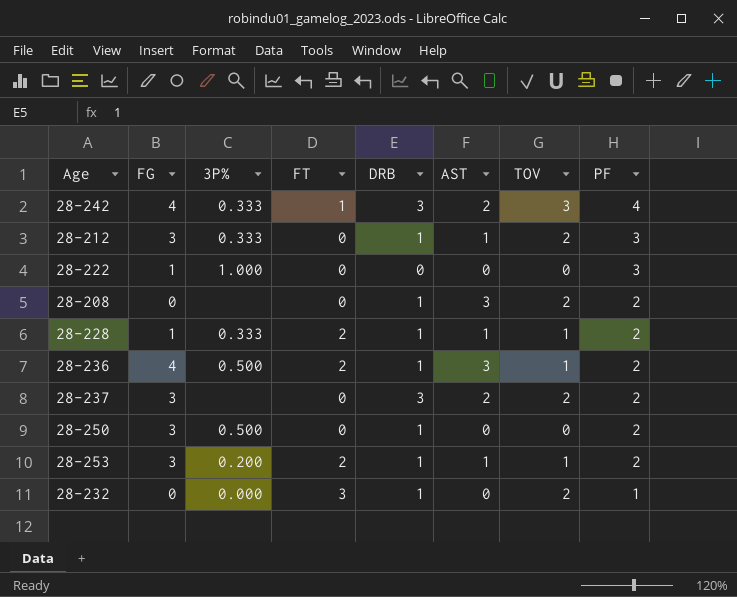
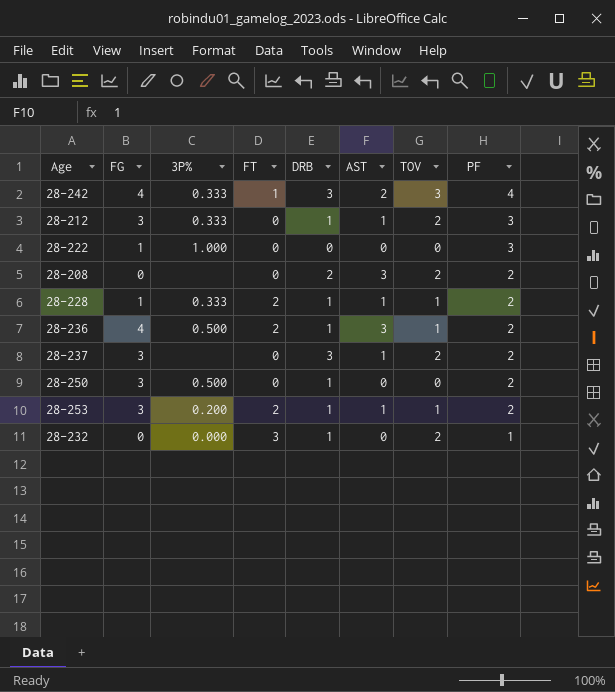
28-208 | DRB: 1 -> 2
28-237 | AST: 2 -> 1

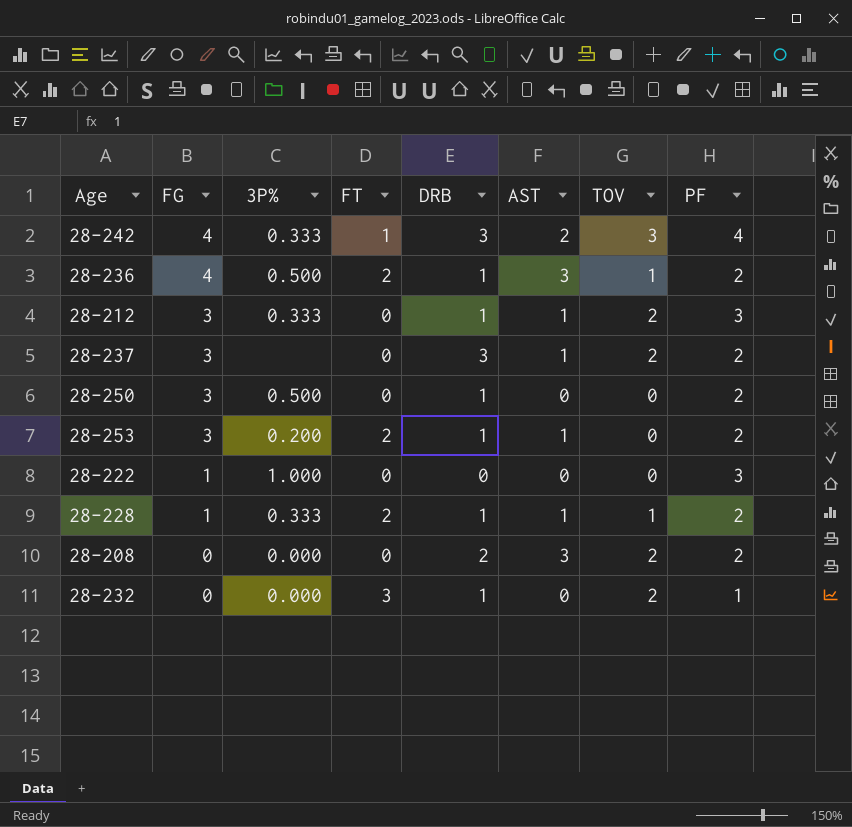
row order: PF descending -> FG descending
28-253 | TOV: 1 -> 0
28-208 | 3P%: none -> 0.000

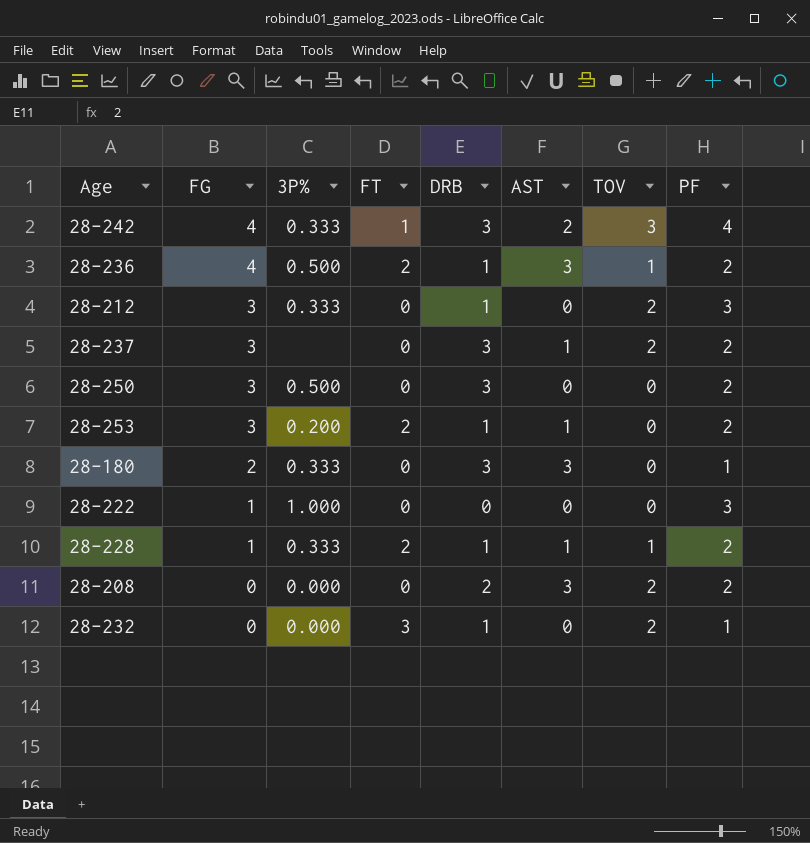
28-212 | AST: 1 -> 0
28-250 | DRB: 1 -> 3
row 28-180: none -> 2 | 0.333 | 0 | 3 | 3 | 0 | 1

